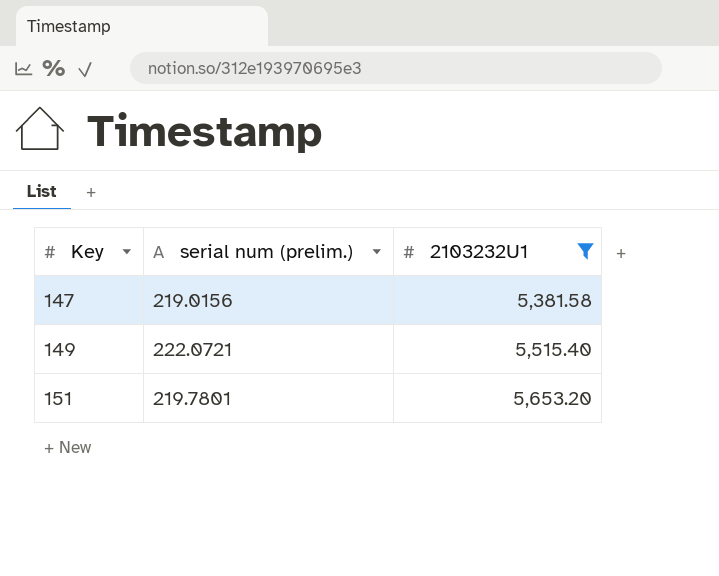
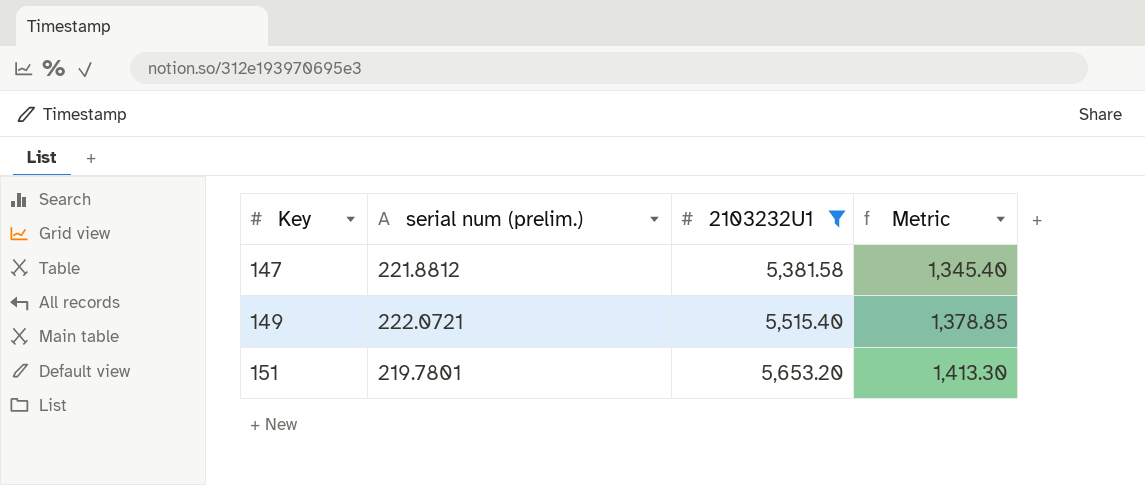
column Metric | formula: none -> [2103232U1] * 0.25
147 | serial num (prelim.): 219.0156 -> 221.8812

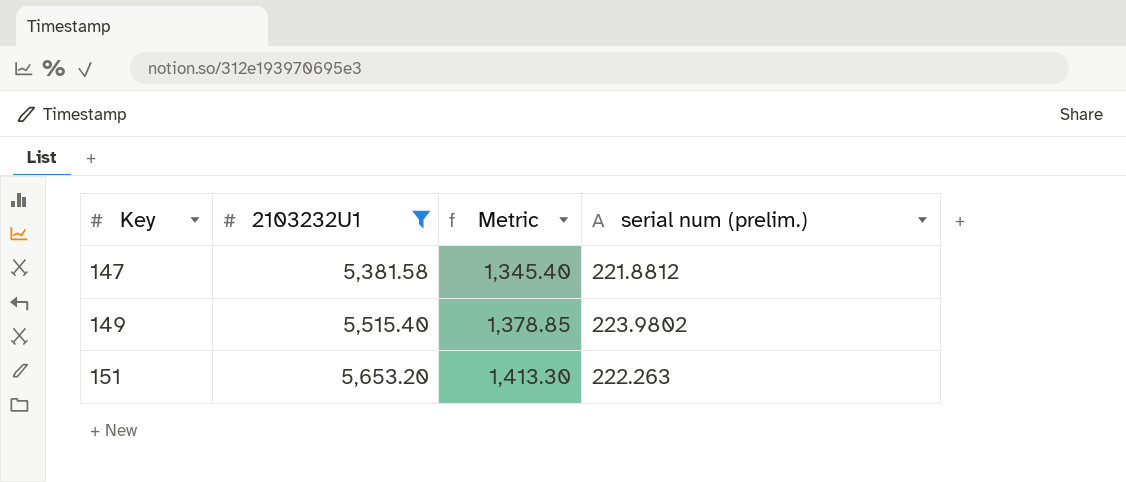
column serial num (prelim.) | position: 2 -> 4
149 | serial num (prelim.): 222.0721 -> 223.9802
151 | serial num (prelim.): 219.7801 -> 222.263

